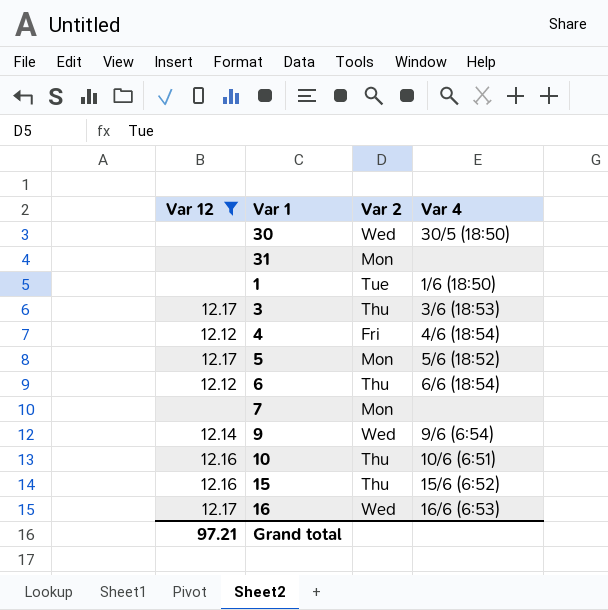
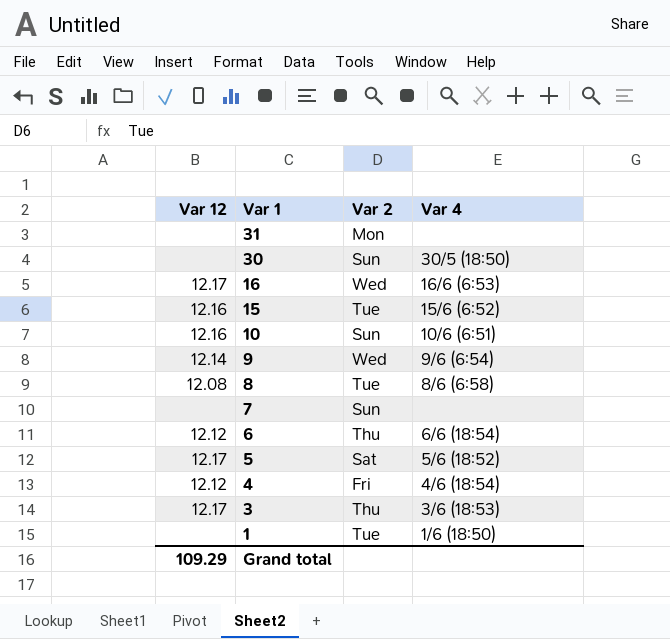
filter: Var 12 != 12.08 -> none
row order: none -> Var 1 descending
30 | Var 2: Wed -> Sun
15 | Var 2: Thu -> Tue
10 | Var 2: Thu -> Sun
7 | Var 2: Mon -> Sun
5 | Var 2: Mon -> Sat
Grand total | Var 12: 97.21 -> 109.29

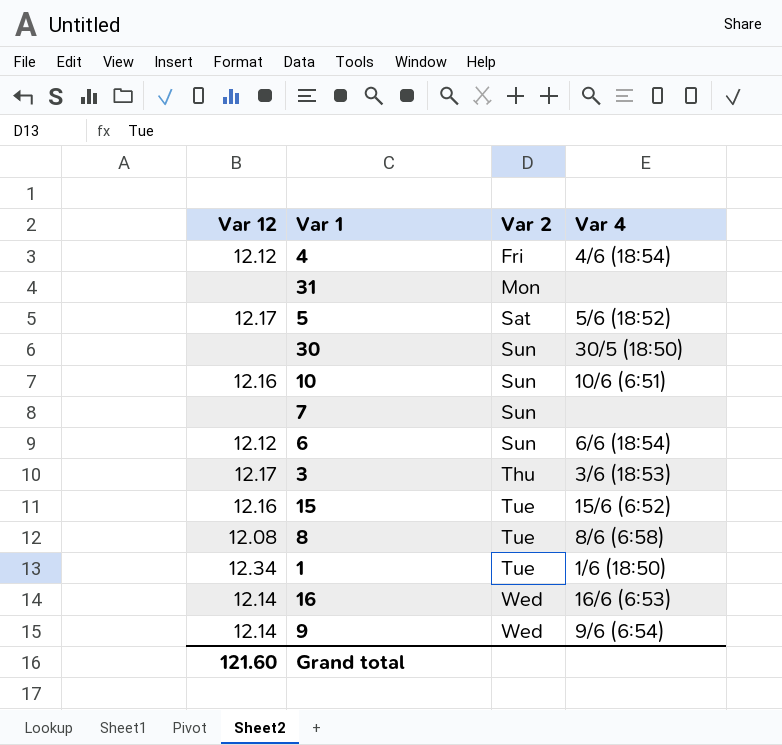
row order: Var 1 descending -> Var 2 ascending
6 | Var 2: Thu -> Sun
1 | Var 12: none -> 12.34
16 | Var 12: 12.17 -> 12.14
Grand total | Var 12: 109.29 -> 121.60

